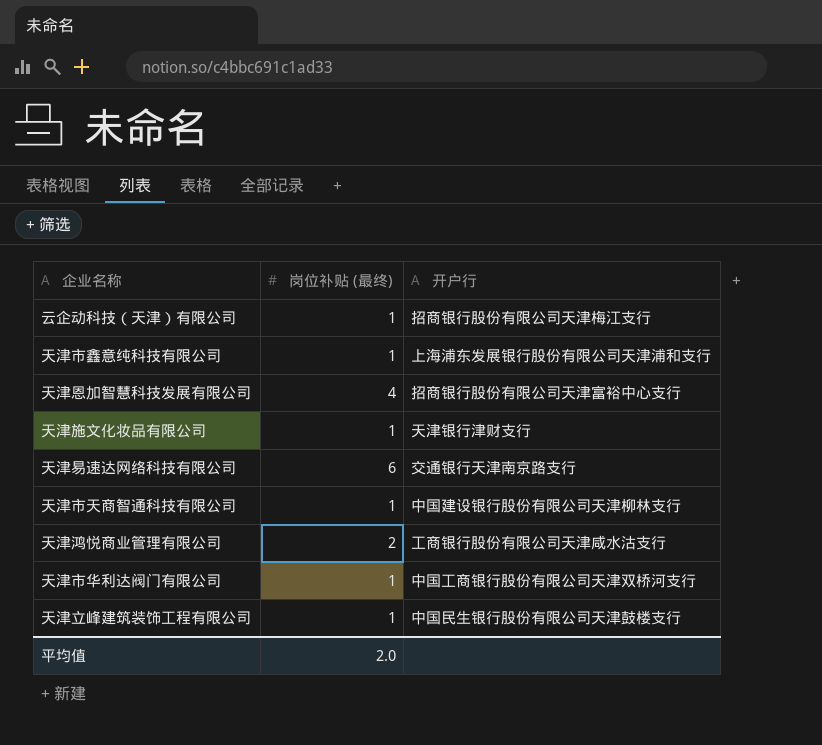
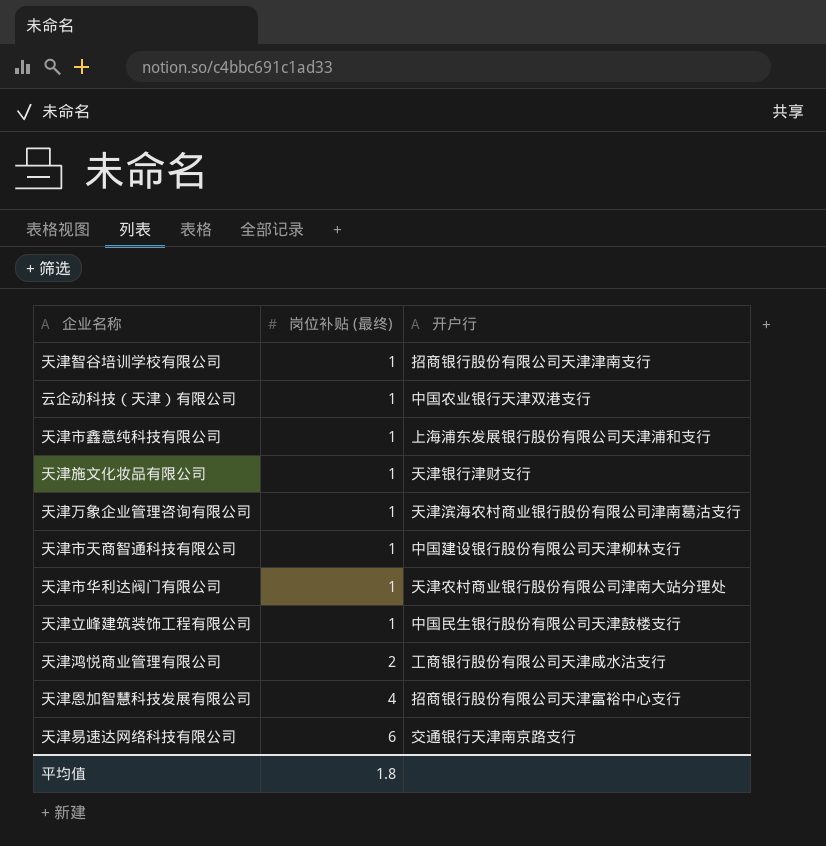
row order: none -> 岗位补贴 (最终) ascending
row 天津智谷培训学校有限公司: none -> 1 | 招商银行股份有限公司天津津南支行
云企动科技（天津）有限公司 | 开户行: 招商银行股份有限公司天津梅江支行 -> 中国农业银行天津双港支行
row 天津万象企业管理咨询有限公司: none -> 1 | 天津滨海农村商业银行股份有限公司津南葛沽支行
天津市华利达阀门有限公司 | 开户行: 中国工商银行股份有限公司天津双桥河支行 -> 天津农村商业银行股份有限公司津南大站分理处
平均值 | 岗位补贴 (最终): 2.0 -> 1.8

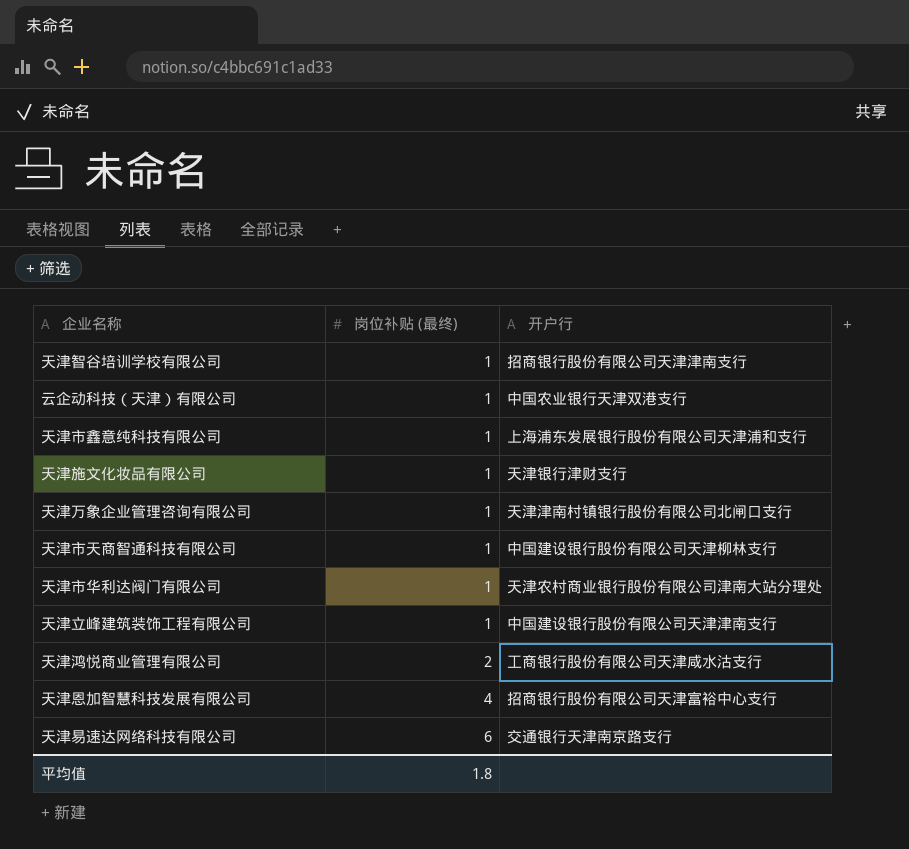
天津万象企业管理咨询有限公司 | 开户行: 天津滨海农村商业银行股份有限公司津南葛沽支行 -> 天津津南村镇银行股份有限公司北闸口支行
天津立峰建筑装饰工程有限公司 | 开户行: 中国民生银行股份有限公司天津鼓楼支行 -> 中国建设银行股份有限公司天津津南支行

